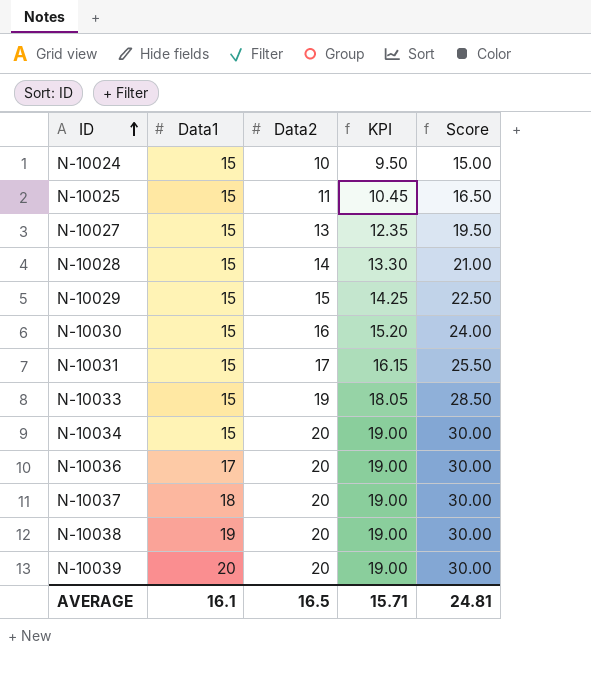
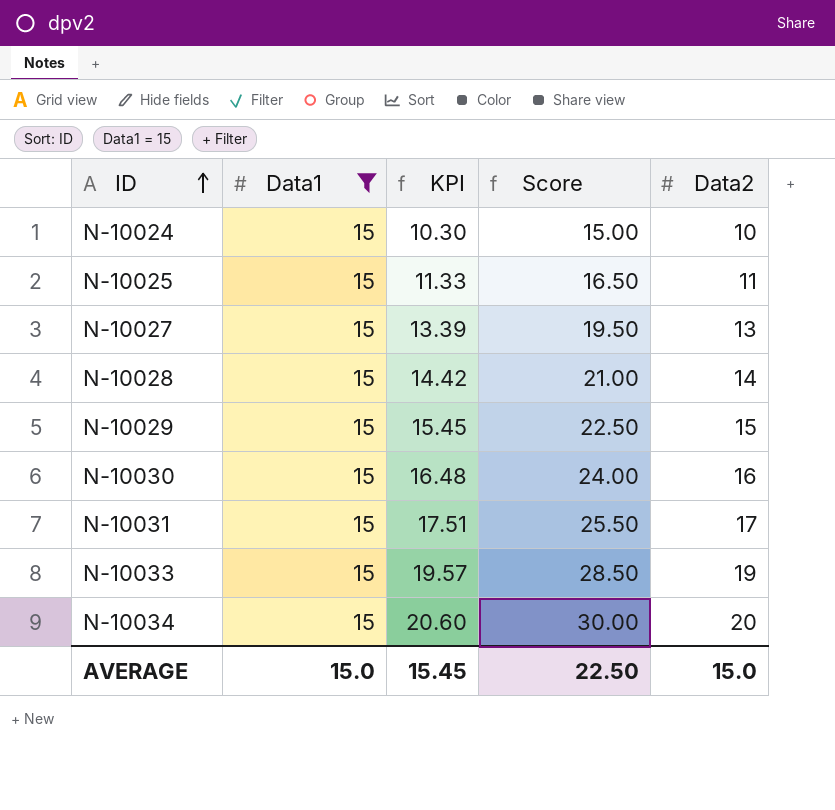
filter: none -> Data1 = 15
column KPI | formula: [Data2] * 0.95 -> [Data2] * 1.03
column Data2 | position: 3 -> 5
AVERAGE | Data1: 16.1 -> 15.0
AVERAGE | KPI: 15.71 -> 15.45
AVERAGE | Score: 24.81 -> 22.50
AVERAGE | Data2: 16.5 -> 15.0

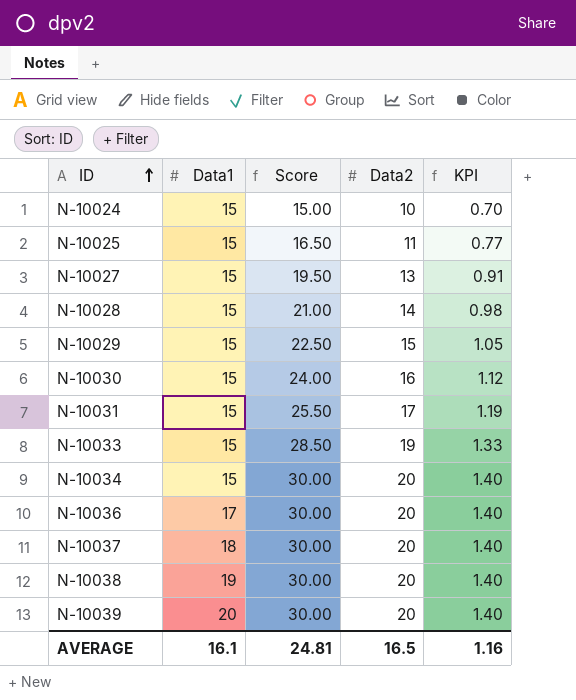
filter: Data1 = 15 -> none
column KPI | formula: [Data2] * 1.03 -> [Data2] * 0.07
column KPI | position: 3 -> 5
AVERAGE | Data1: 15.0 -> 16.1
AVERAGE | Score: 22.50 -> 24.81
AVERAGE | Data2: 15.0 -> 16.5
AVERAGE | KPI: 15.45 -> 1.16

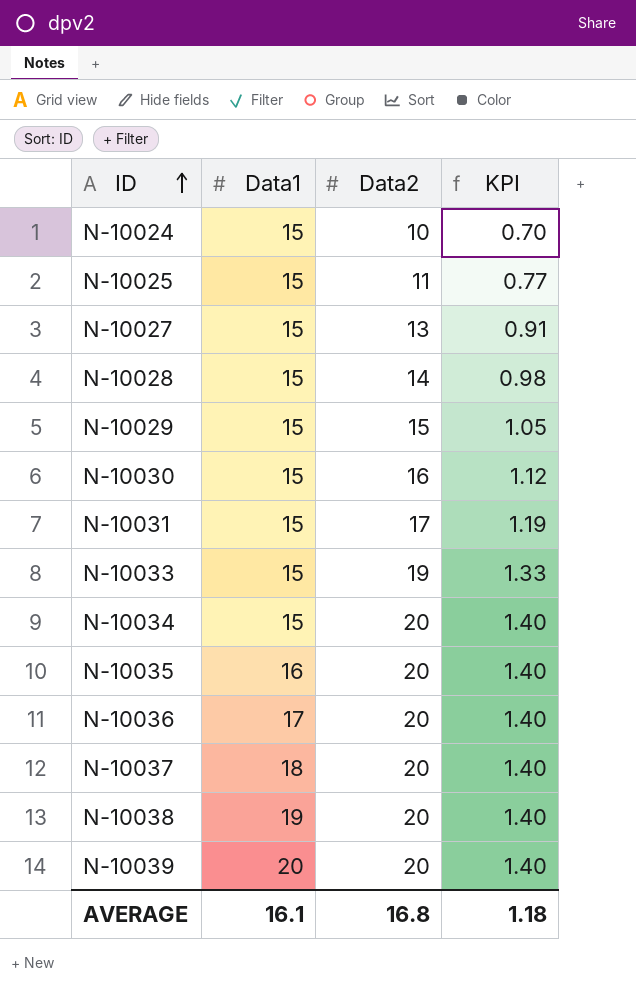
column Score | formula: [Data2] * 1.5 -> none
row N-10035: none -> 16 | 20 | 1.40
AVERAGE | Data2: 16.5 -> 16.8
AVERAGE | KPI: 1.16 -> 1.18

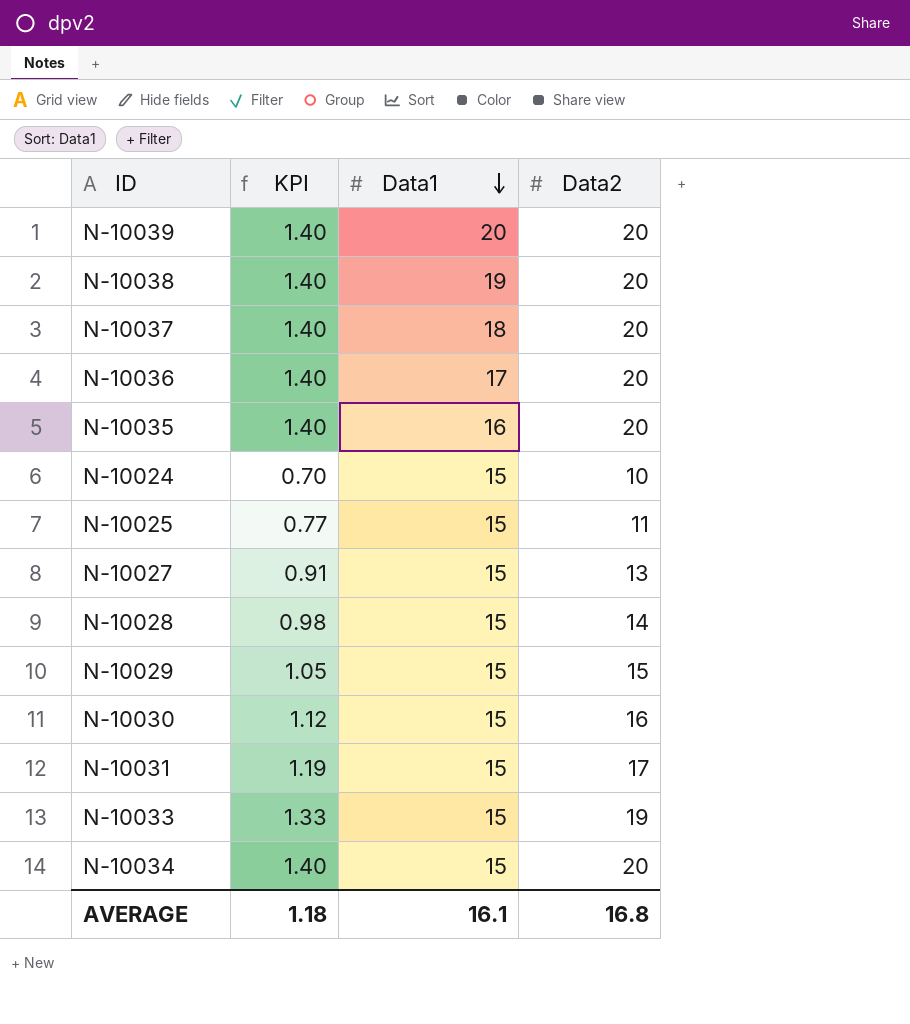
row order: ID ascending -> Data1 descending
column KPI | position: 4 -> 2

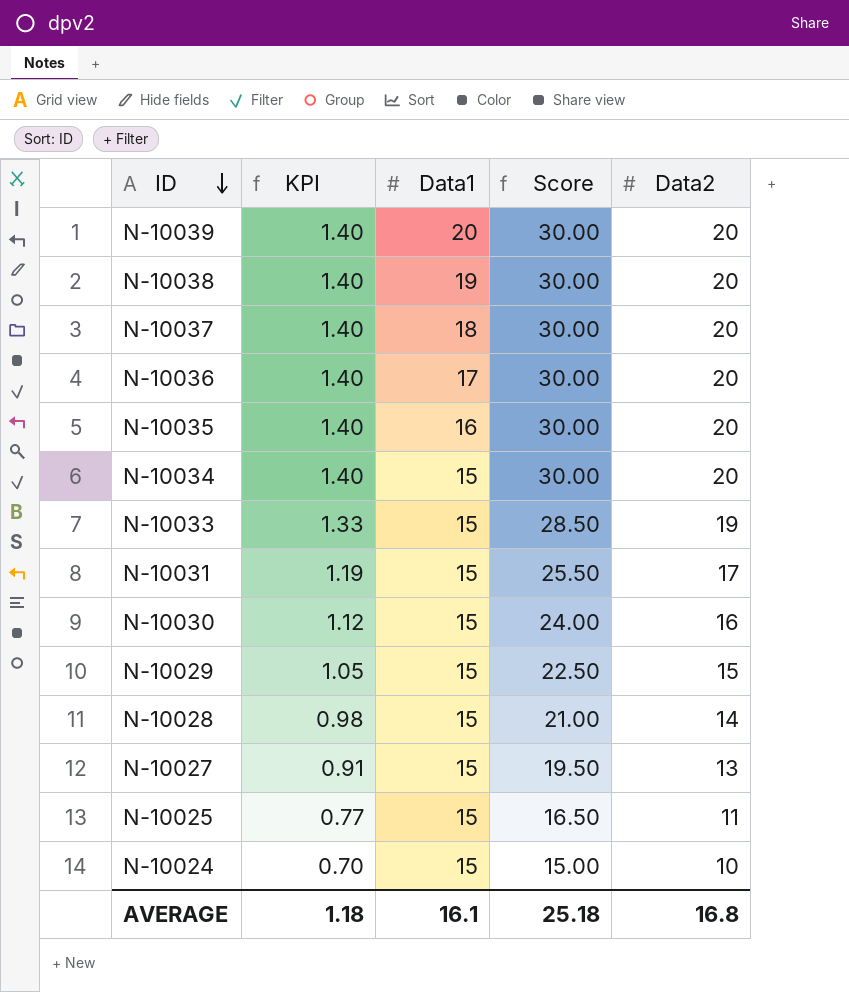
row order: Data1 descending -> ID descending
column Score | formula: none -> [Data2] * 1.5

